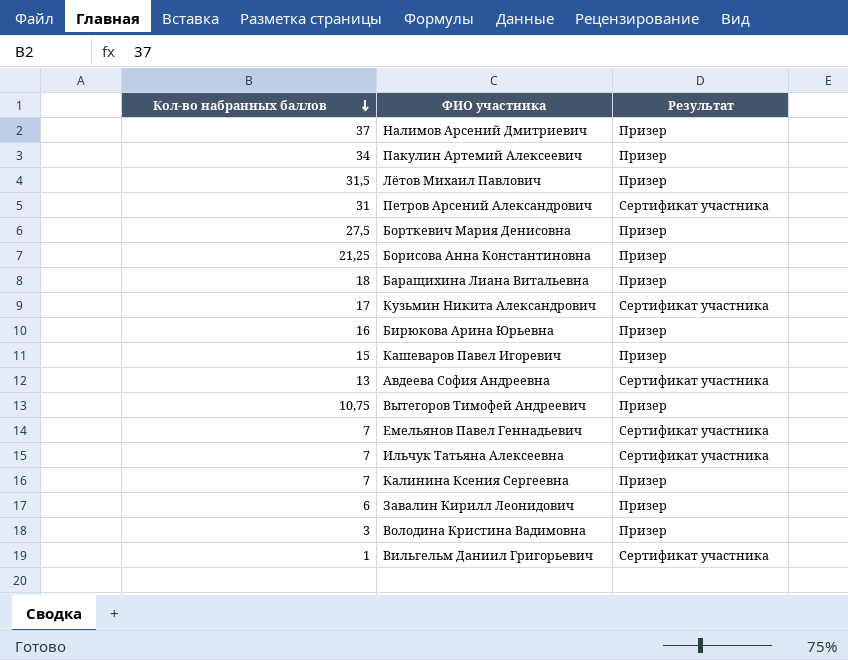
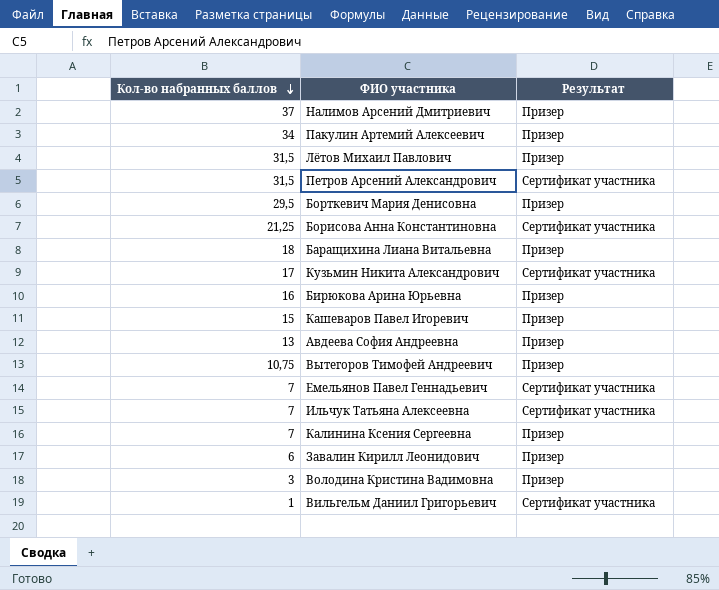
Петров Арсений Александрович | Кол-во набранных баллов: 31 -> 31,5
Борткевич Мария Денисовна | Кол-во набранных баллов: 27,5 -> 29,5
Борисова Анна Константиновна | Результат: Призер -> Сертификат участника
Авдеева София Андреевна | Результат: Сертификат участника -> Призер

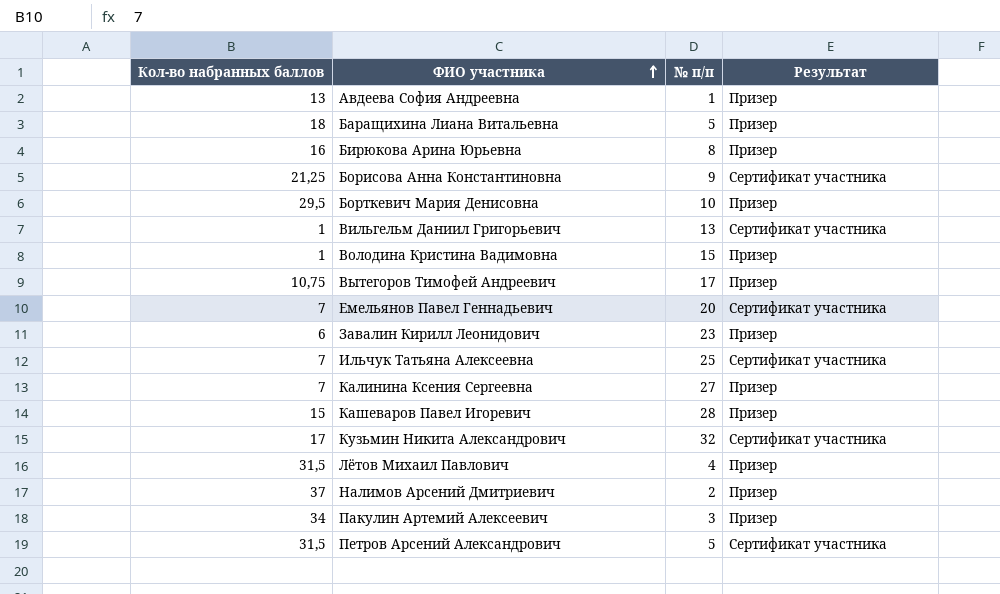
row order: Кол-во набранных баллов descending -> ФИО участника ascending
column № п/п | position: none -> 3
Володина Кристина Вадимовна | Кол-во набранных баллов: 3 -> 1

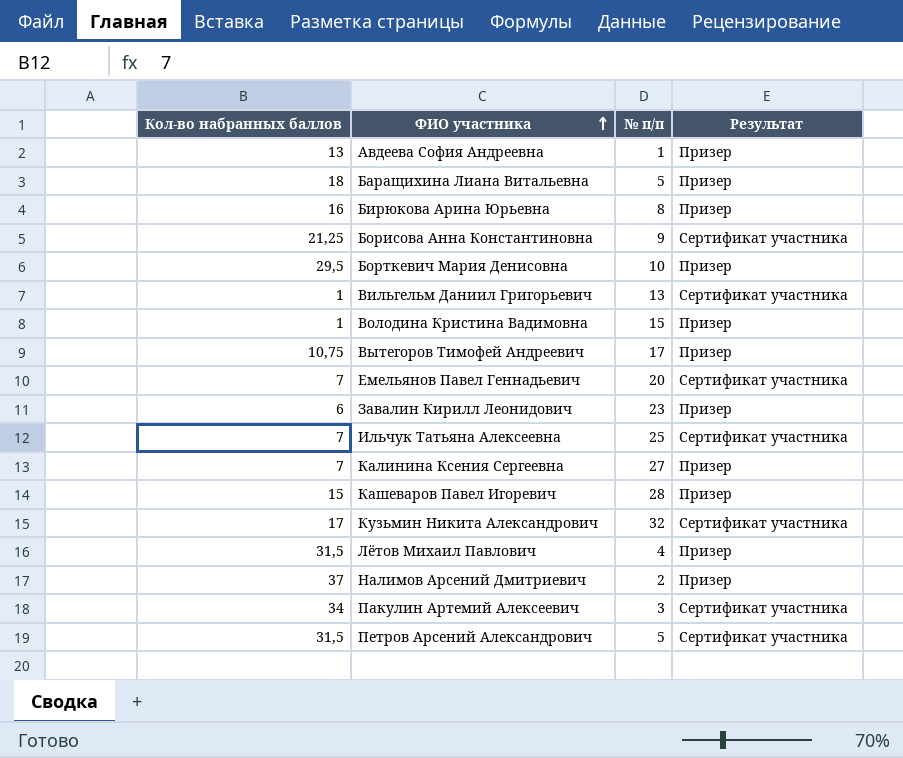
Пакулин Артемий Алексеевич | Результат: Призер -> Сертификат участника

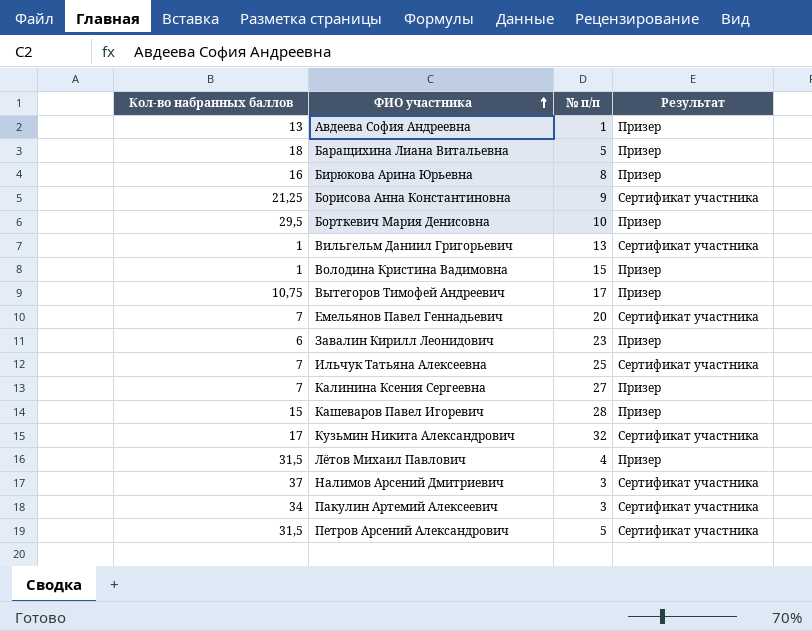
Налимов Арсений Дмитриевич | № п/п: 2 -> 3
Налимов Арсений Дмитриевич | Результат: Призер -> Сертификат участника

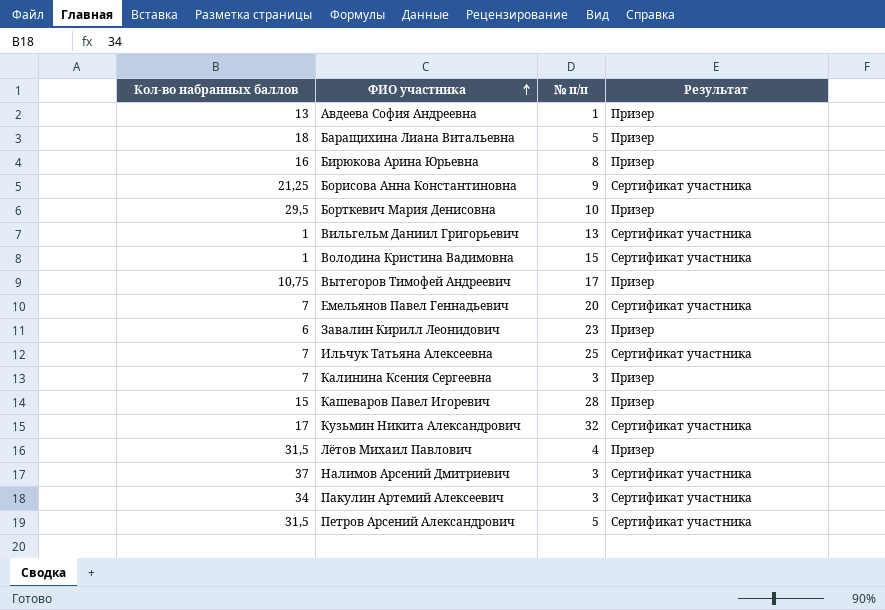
Володина Кристина Вадимовна | Результат: Призер -> Сертификат участника
Калинина Ксения Сергеевна | № п/п: 27 -> 3

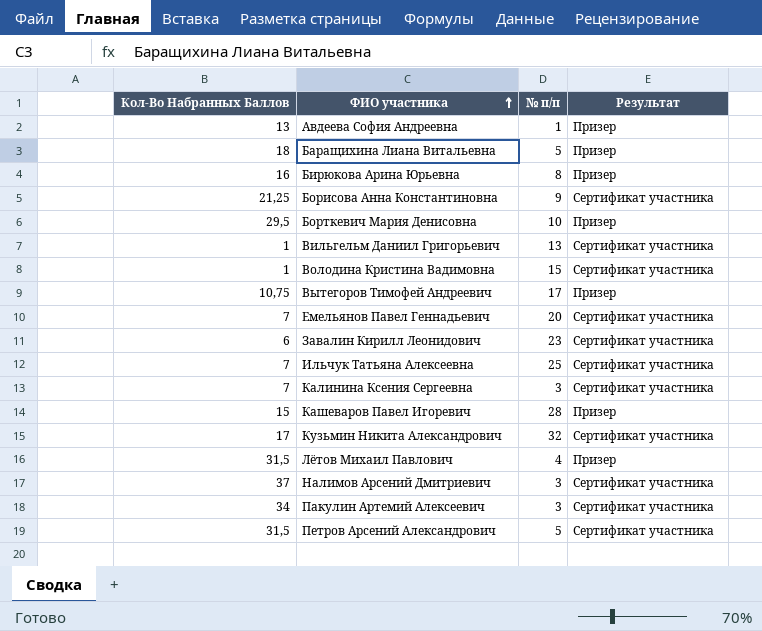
column name: Кол-во набранных баллов -> Кол-Во Набранных Баллов
Завалин Кирилл Леонидович | Результат: Призер -> Сертификат участника
Калинина Ксения Сергеевна | Результат: Призер -> Сертификат участника

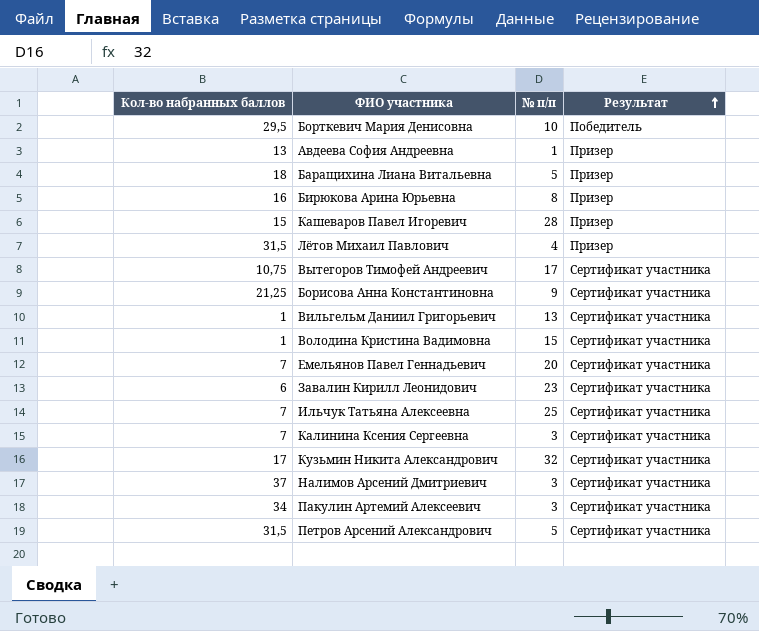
row order: ФИО участника ascending -> Результат ascending
column name: Кол-Во Набранных Баллов -> Кол-во набранных баллов
Борткевич Мария Денисовна | Результат: Призер -> Победитель
Вытегоров Тимофей Андреевич | Результат: Призер -> Сертификат участника

